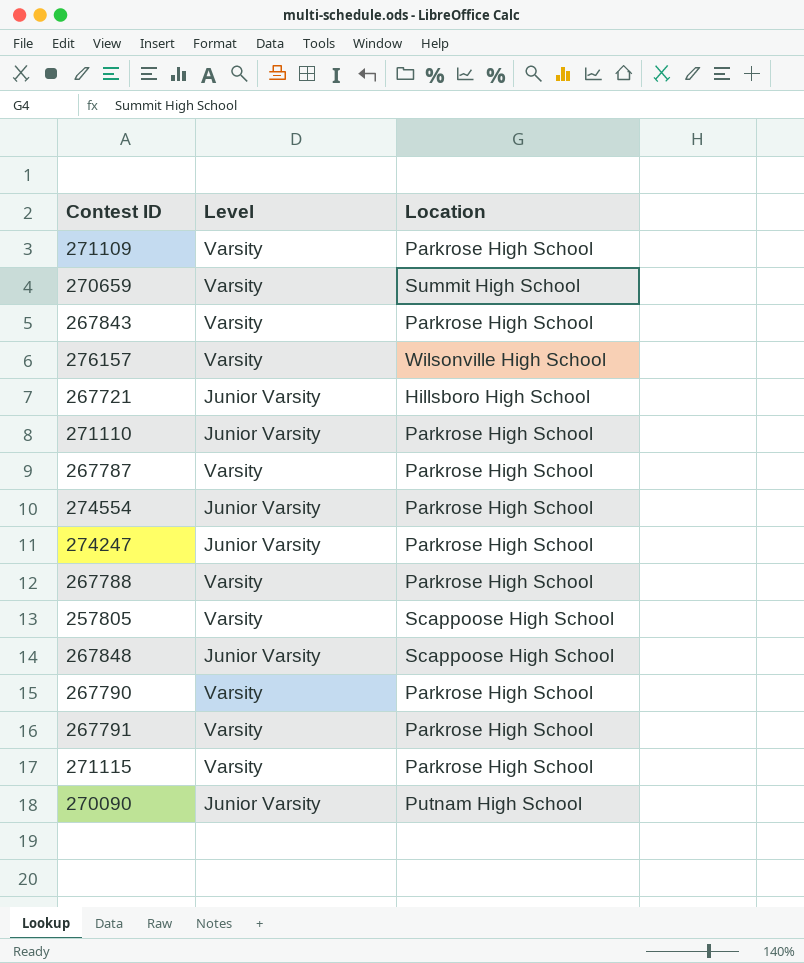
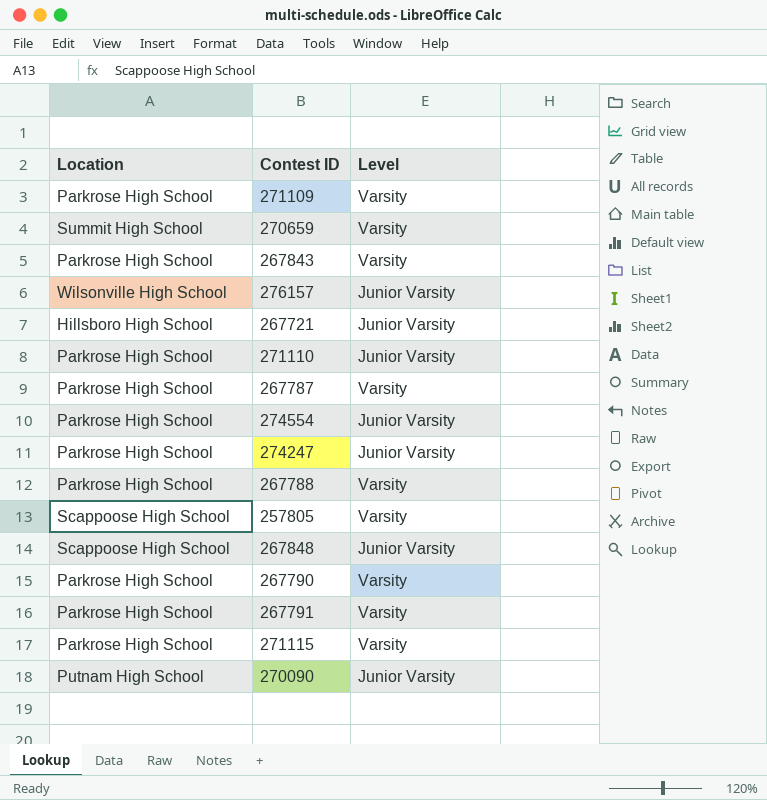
column Location | position: 3 -> 1
276157 | Level: Varsity -> Junior Varsity

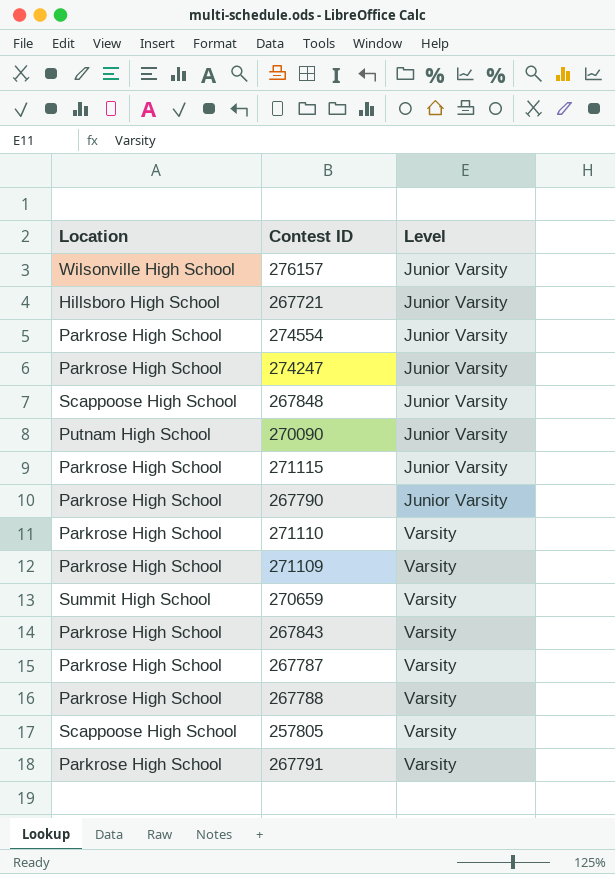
row order: none -> Level ascending
271115 | Level: Varsity -> Junior Varsity
267790 | Level: Varsity -> Junior Varsity
271110 | Level: Junior Varsity -> Varsity

